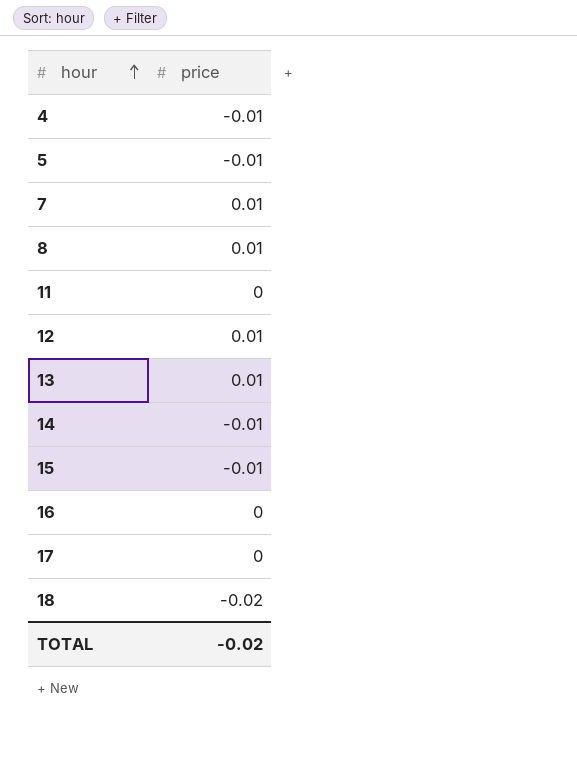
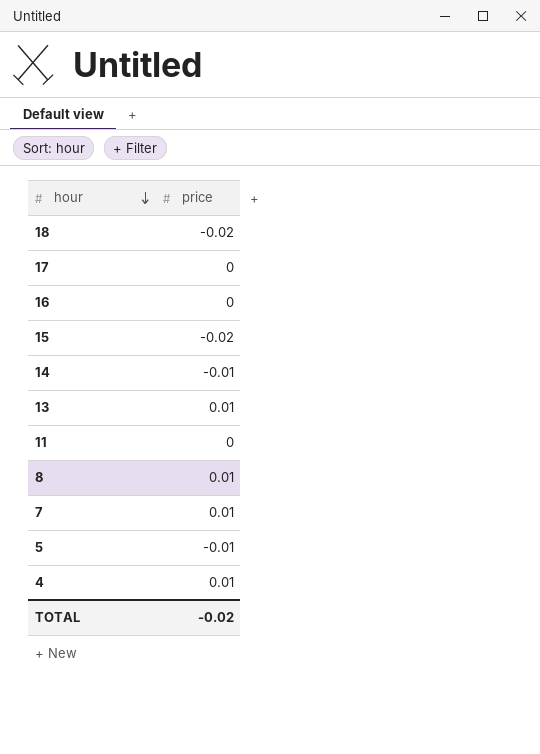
row order: hour ascending -> hour descending
row 12: 0.01 -> none
15 | price: -0.01 -> -0.02
4 | price: -0.01 -> 0.01

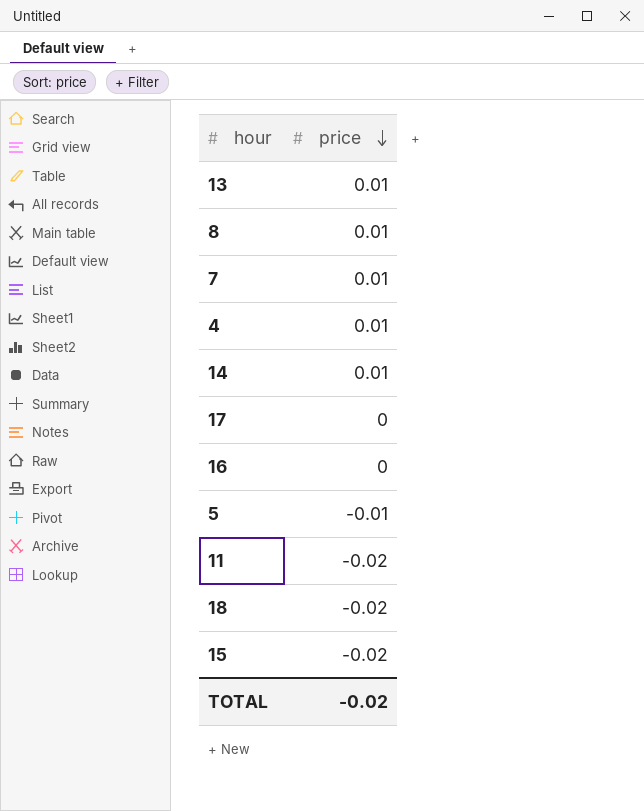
row order: hour descending -> price descending
14 | price: -0.01 -> 0.01
11 | price: 0 -> -0.02

